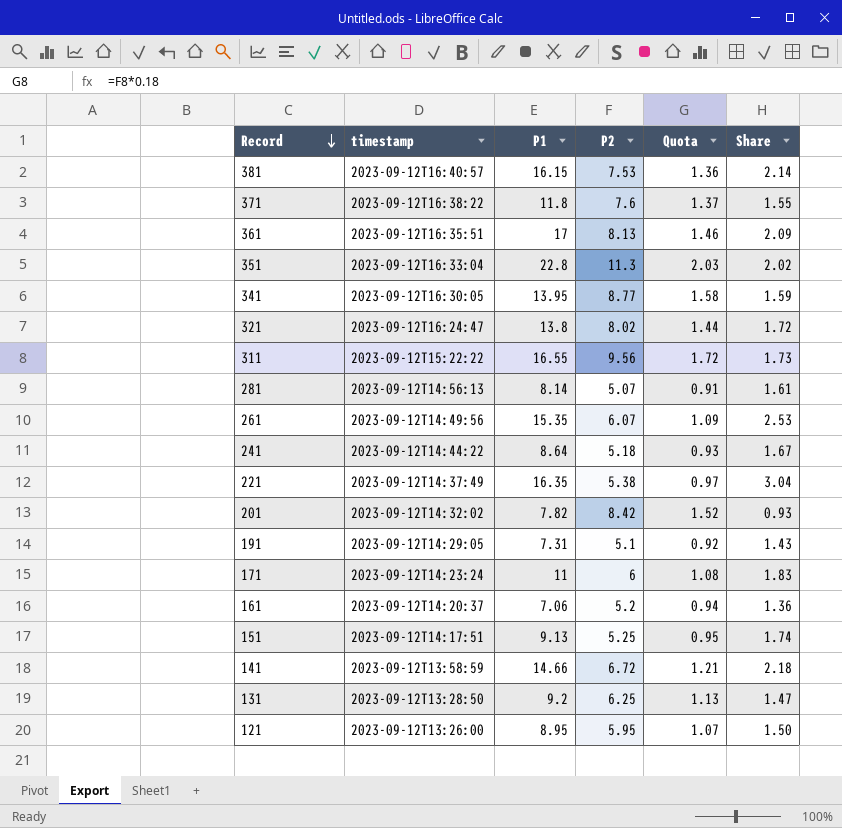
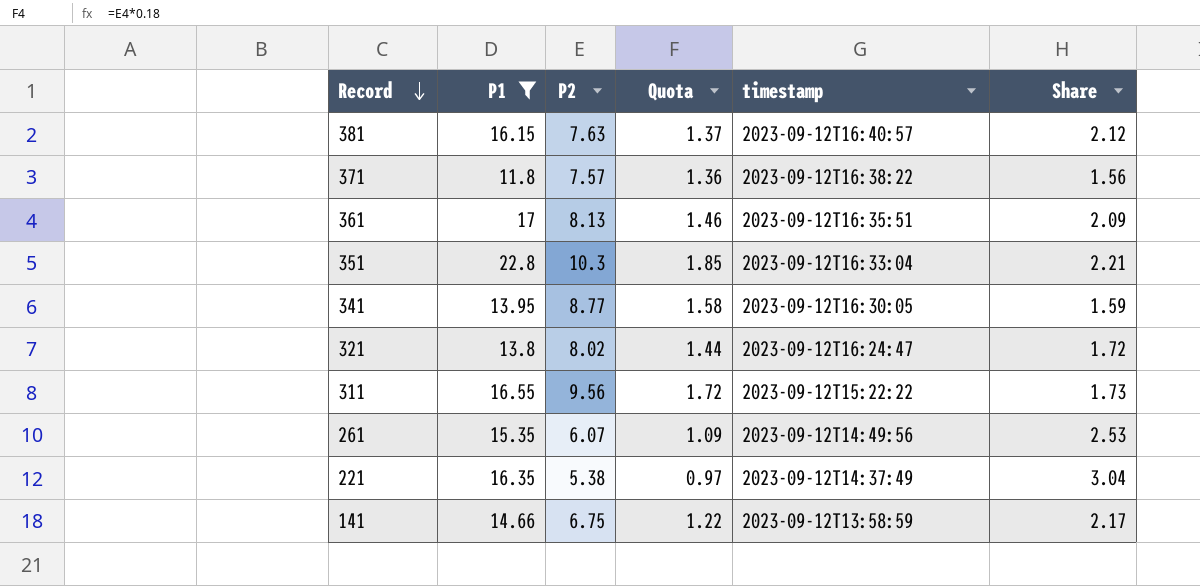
filter: none -> P1 >= 11.8
column timestamp | position: 2 -> 5
381 | P2: 7.53 -> 7.63
381 | Quota: 1.36 -> 1.37
381 | Share: 2.14 -> 2.12
371 | P2: 7.6 -> 7.57
371 | Quota: 1.37 -> 1.36
371 | Share: 1.55 -> 1.56
351 | P2: 11.3 -> 10.3
351 | Quota: 2.03 -> 1.85
351 | Share: 2.02 -> 2.21
141 | P2: 6.72 -> 6.75
141 | Quota: 1.21 -> 1.22
141 | Share: 2.18 -> 2.17

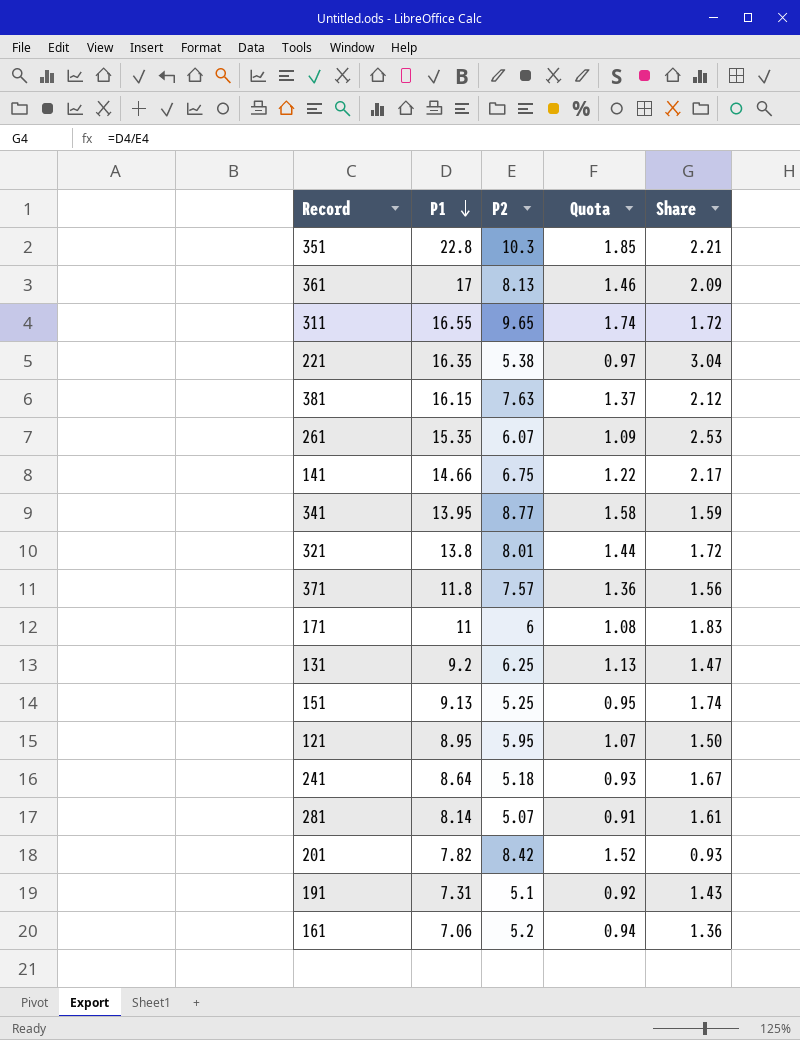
filter: P1 >= 11.8 -> none
row order: Record descending -> P1 descending
column timestamp | position: 5 -> none
311 | P2: 9.56 -> 9.65
311 | Quota: 1.72 -> 1.74
311 | Share: 1.73 -> 1.72
321 | P2: 8.02 -> 8.01

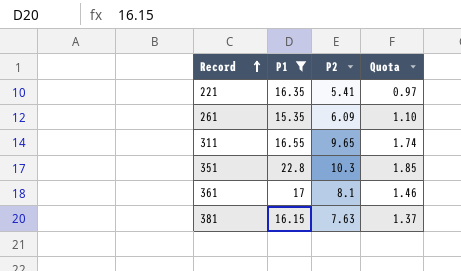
filter: none -> P1 >= 15.35
row order: P1 descending -> Record ascending
column Share | formula: [P1] / [P2] -> none
221 | P2: 5.38 -> 5.41
261 | P2: 6.07 -> 6.09
261 | Quota: 1.09 -> 1.10
361 | P2: 8.13 -> 8.1

